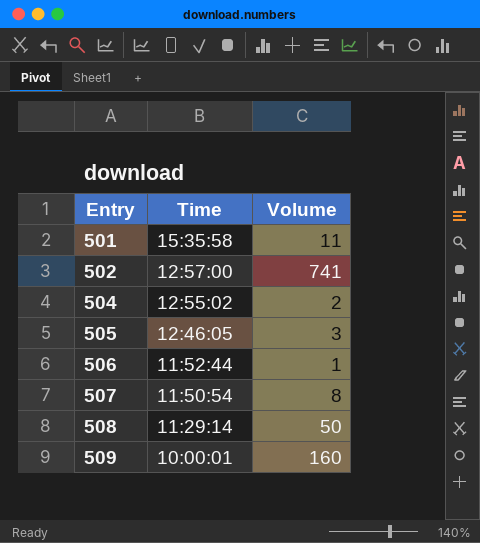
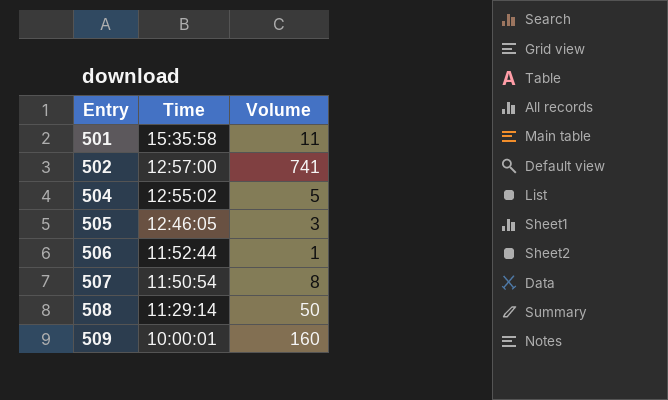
504 | Volume: 2 -> 5

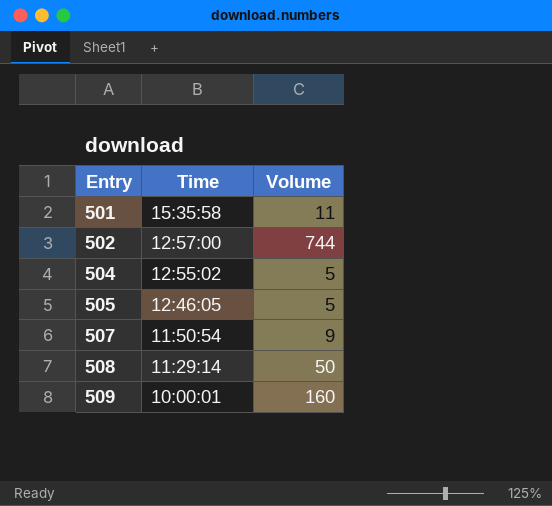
row 506: 11:52:44 | 1 -> none
502 | Volume: 741 -> 744
505 | Volume: 3 -> 5
507 | Volume: 8 -> 9

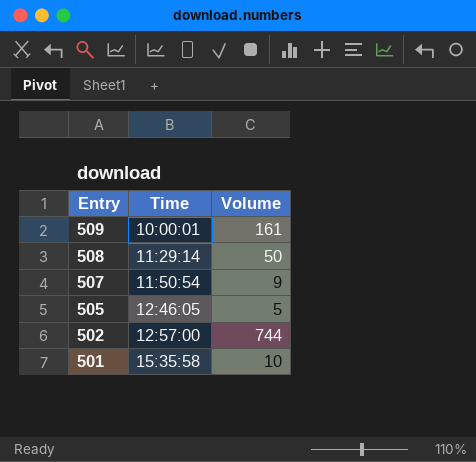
row order: Entry ascending -> Entry descending
row 504: 12:55:02 | 5 -> none
509 | Volume: 160 -> 161
501 | Volume: 11 -> 10

